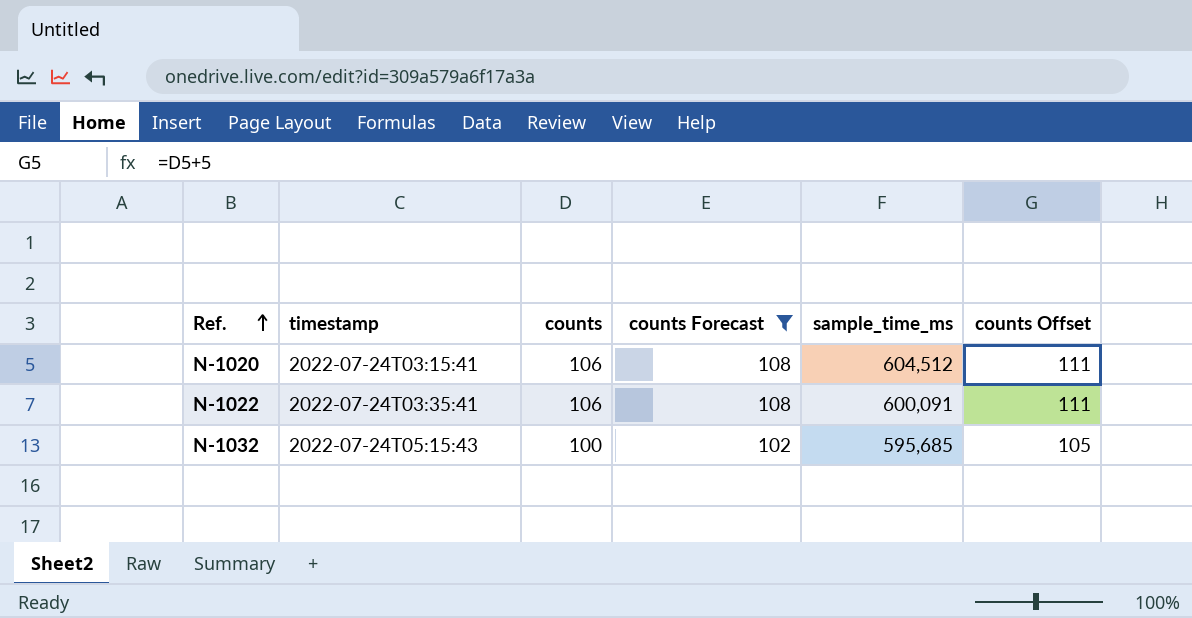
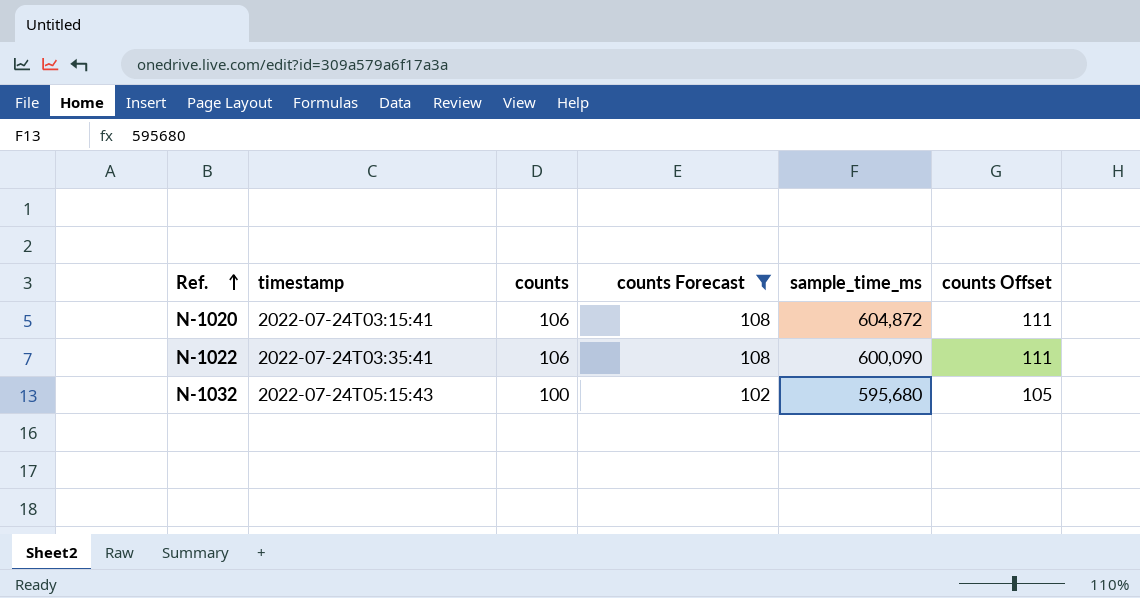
N-1020 | sample_time_ms: 604,512 -> 604,872
N-1022 | sample_time_ms: 600,091 -> 600,090
N-1032 | sample_time_ms: 595,685 -> 595,680

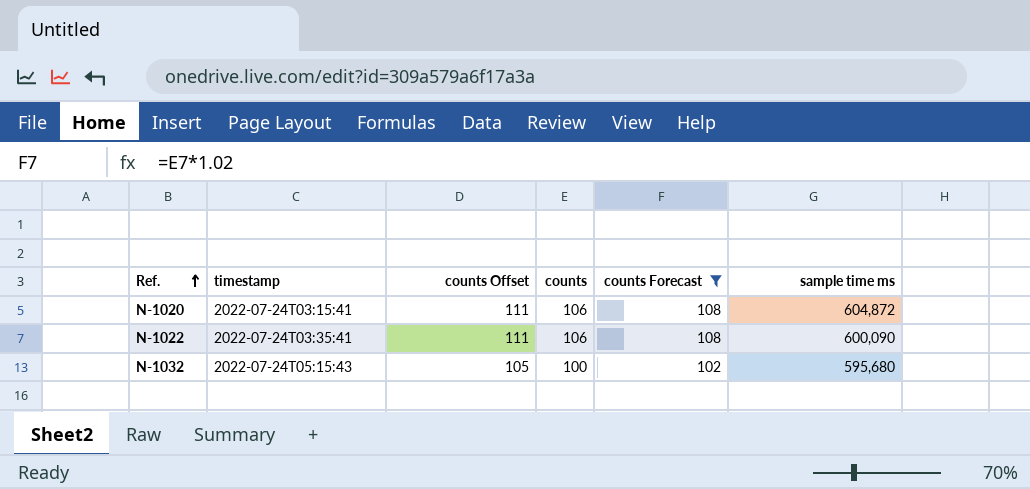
column counts Offset | position: 6 -> 3
column name: sample_time_ms -> sample time ms

